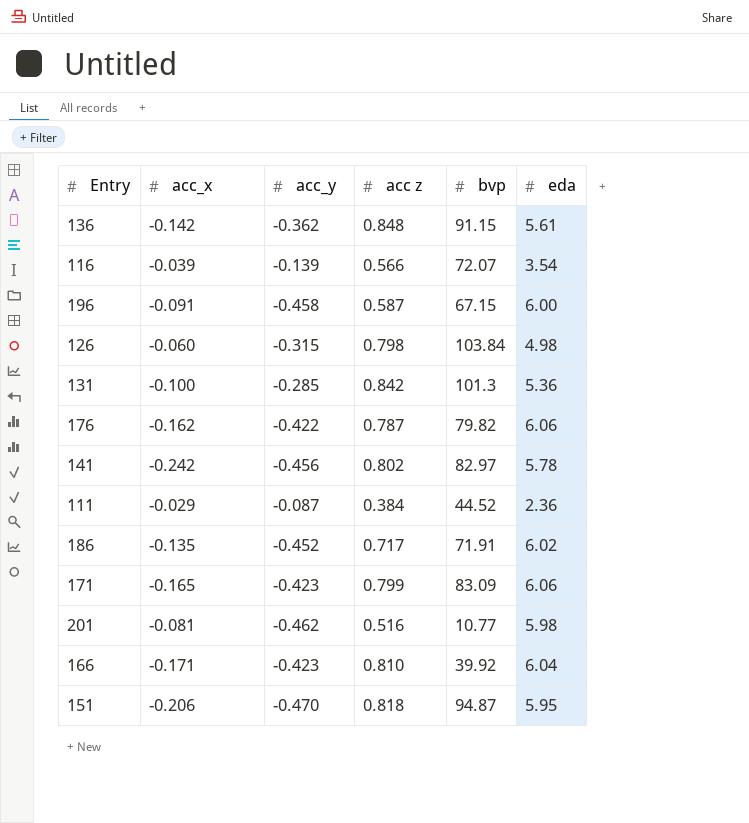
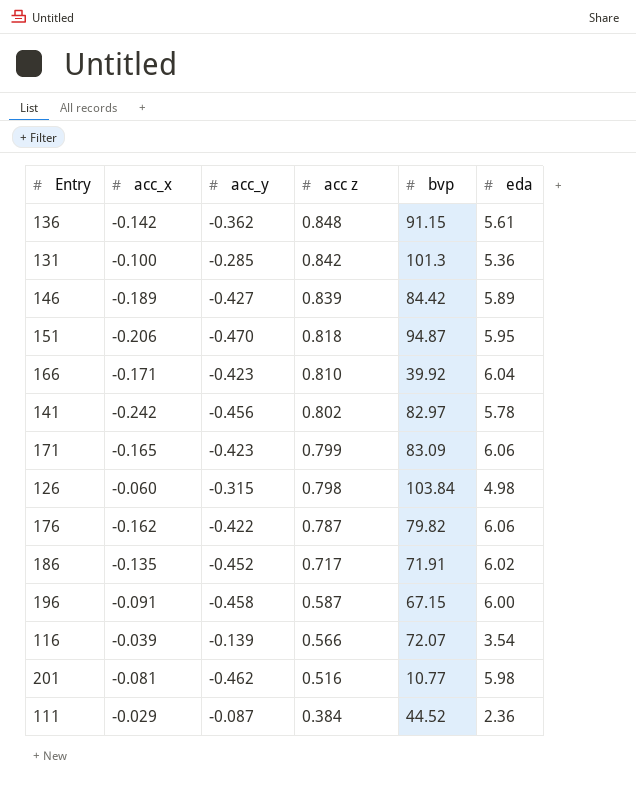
row order: none -> acc z descending
row 146: none -> -0.189 | -0.427 | 0.839 | 84.42 | 5.89

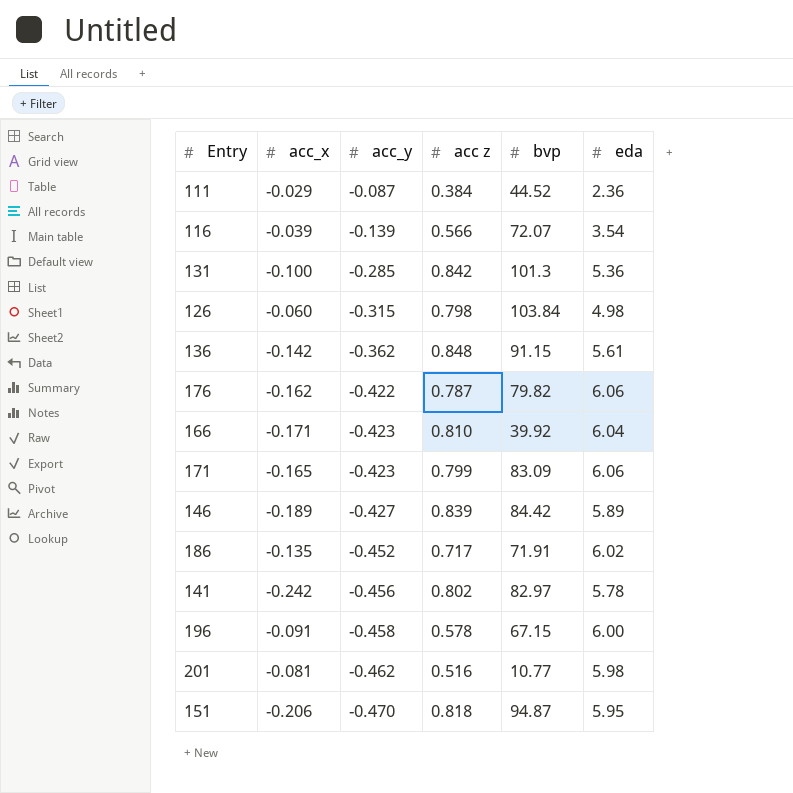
row order: acc z descending -> acc_y descending
196 | acc z: 0.587 -> 0.578

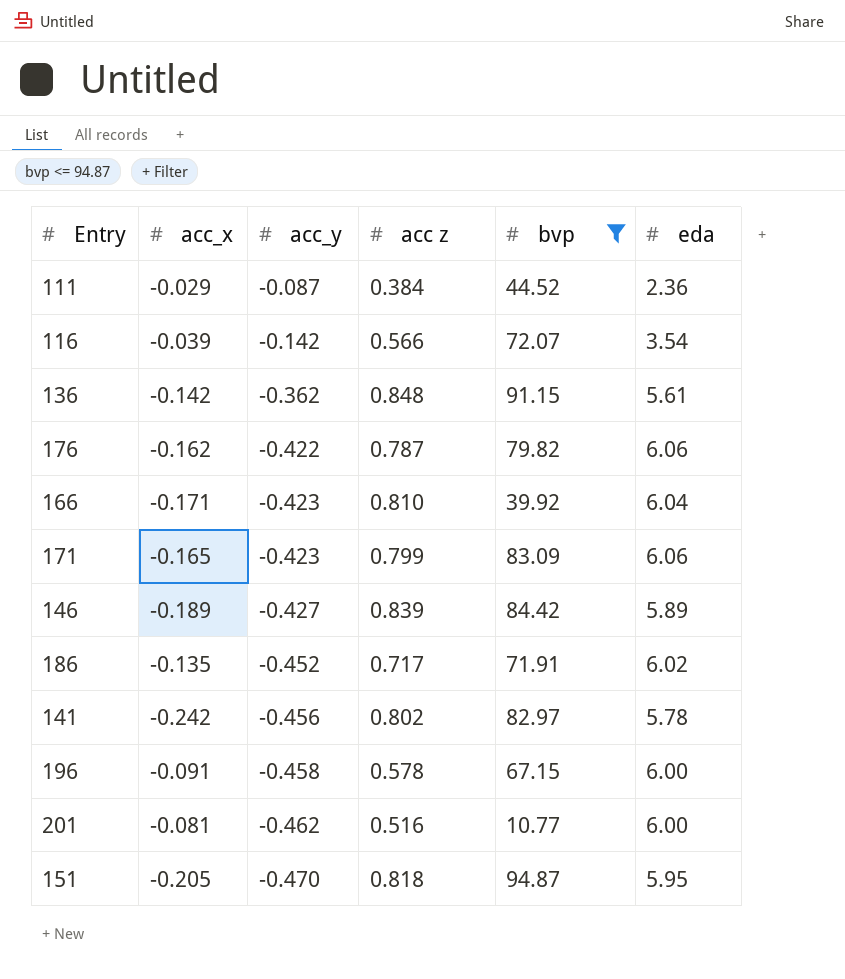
filter: none -> bvp <= 94.87
116 | acc_y: -0.139 -> -0.142
201 | eda: 5.98 -> 6.00
151 | acc_x: -0.206 -> -0.205

